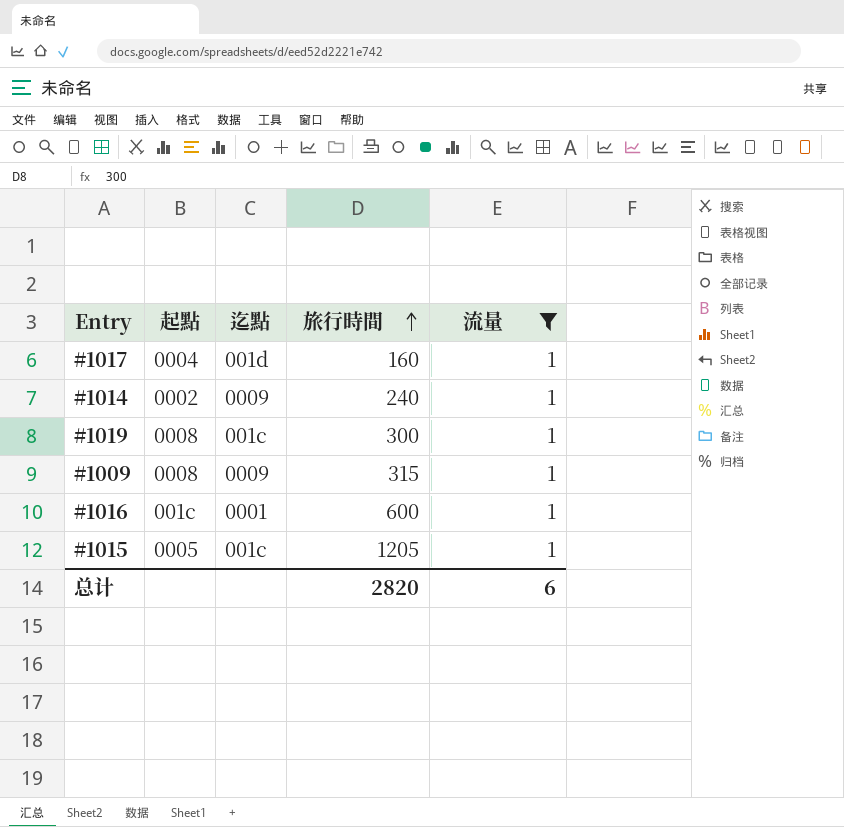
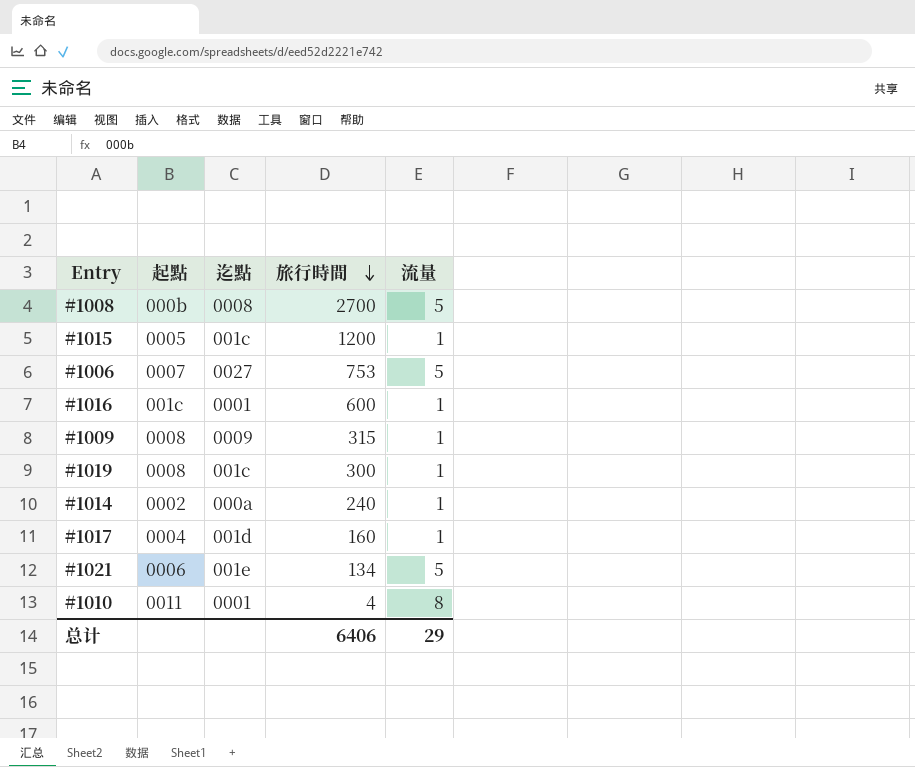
filter: 流量 = 1 -> none
row order: 旅行時間 ascending -> 旅行時間 descending
#1015 | 旅行時間: 1205 -> 1200
#1014 | 迄點: 0009 -> 000a
总计 | 旅行時間: 2820 -> 6406
总计 | 流量: 6 -> 29

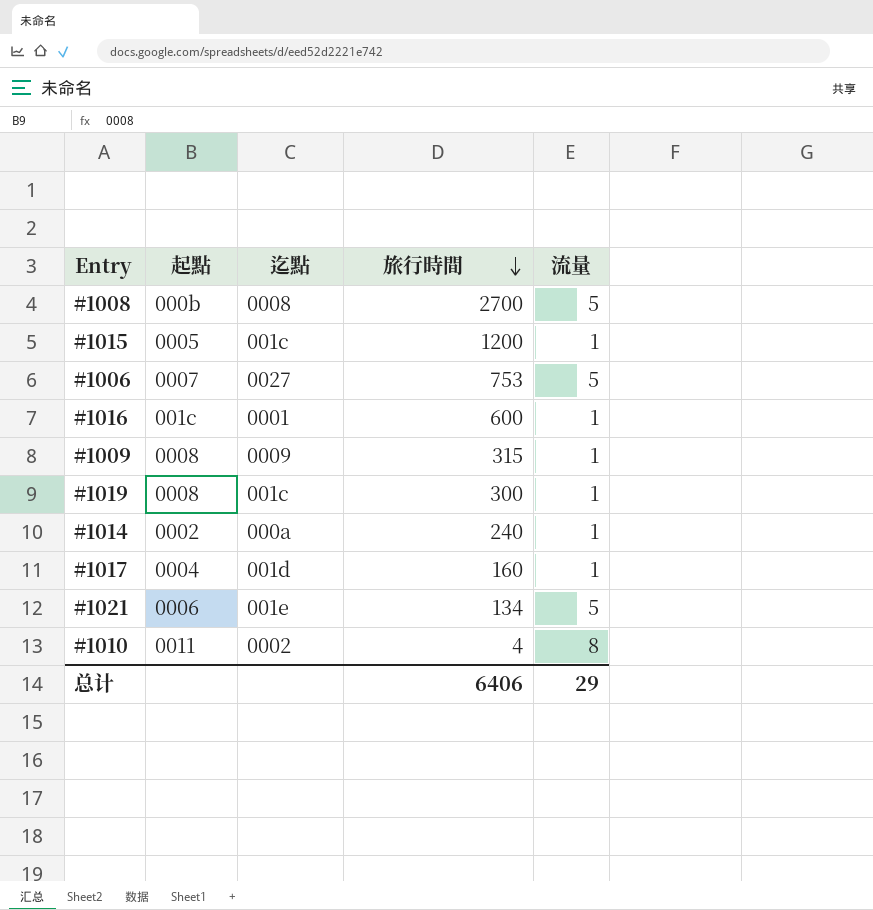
#1010 | 迄點: 0001 -> 0002

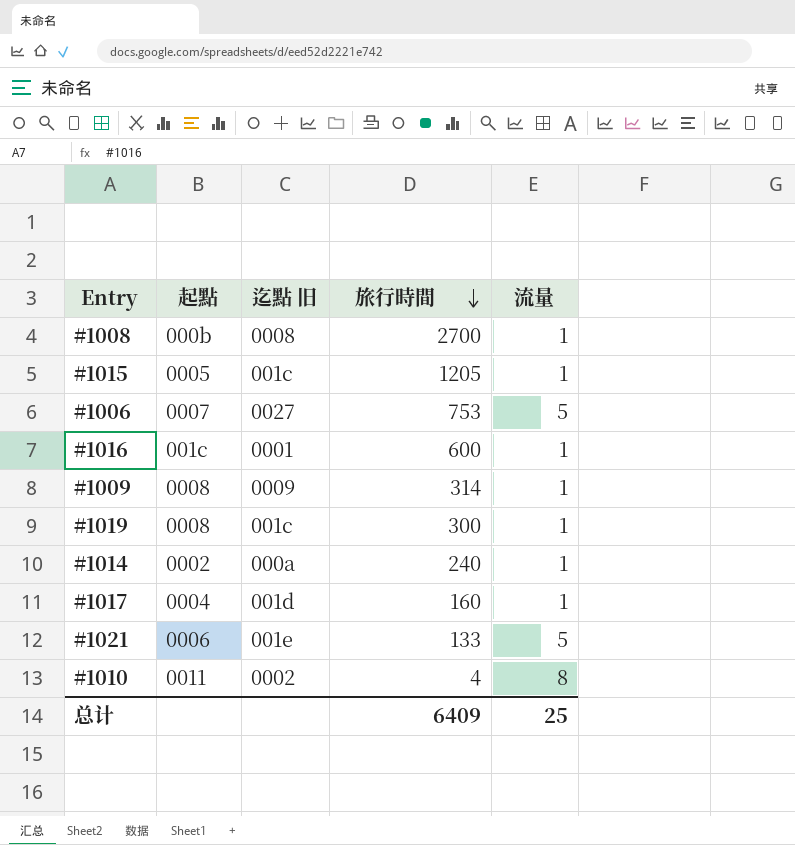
column name: 迄點 -> 迄點 旧
#1008 | 流量: 5 -> 1
#1015 | 旅行時間: 1200 -> 1205
#1009 | 旅行時間: 315 -> 314
#1021 | 旅行時間: 134 -> 133
总计 | 旅行時間: 6406 -> 6409
总计 | 流量: 29 -> 25

